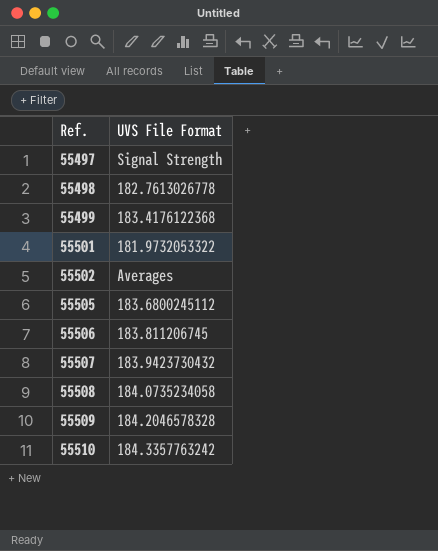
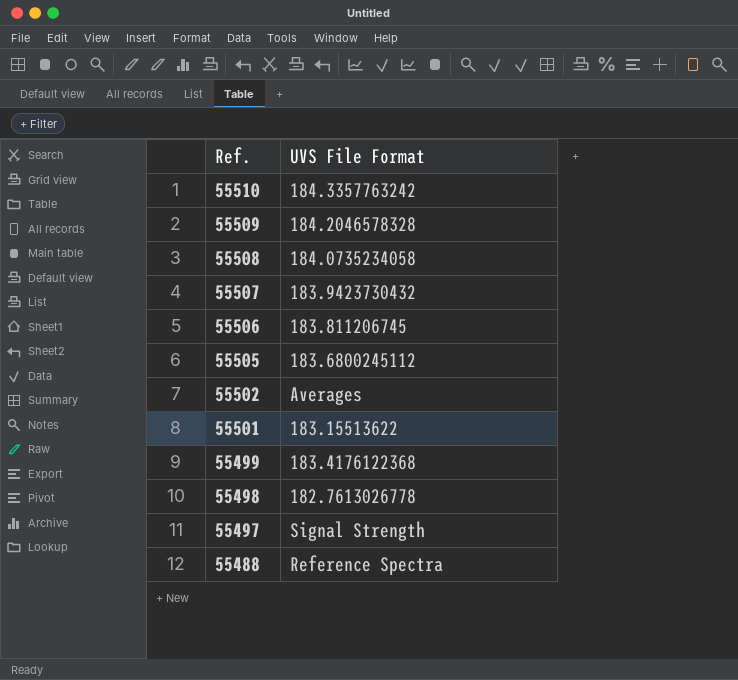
row order: Ref. ascending -> Ref. descending
55501 | UVS File Format: 181.9732053322 -> 183.15513622
row 55488: none -> Reference Spectra

